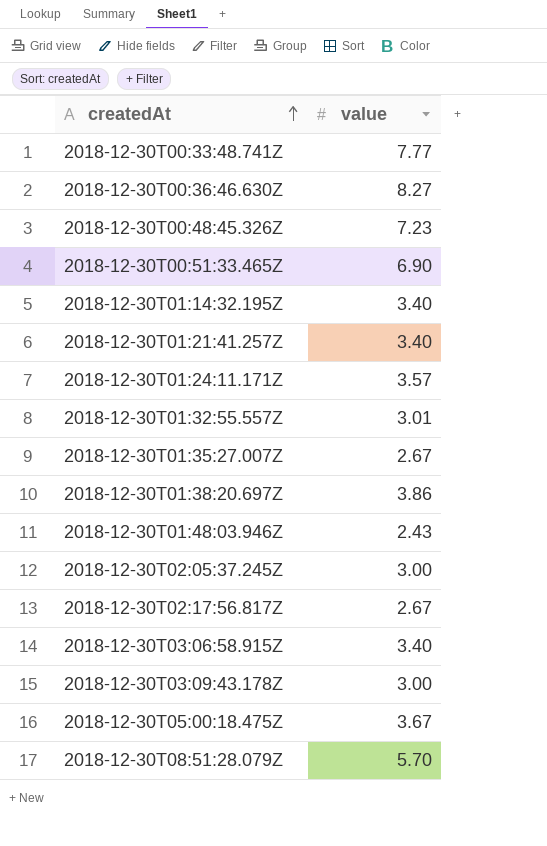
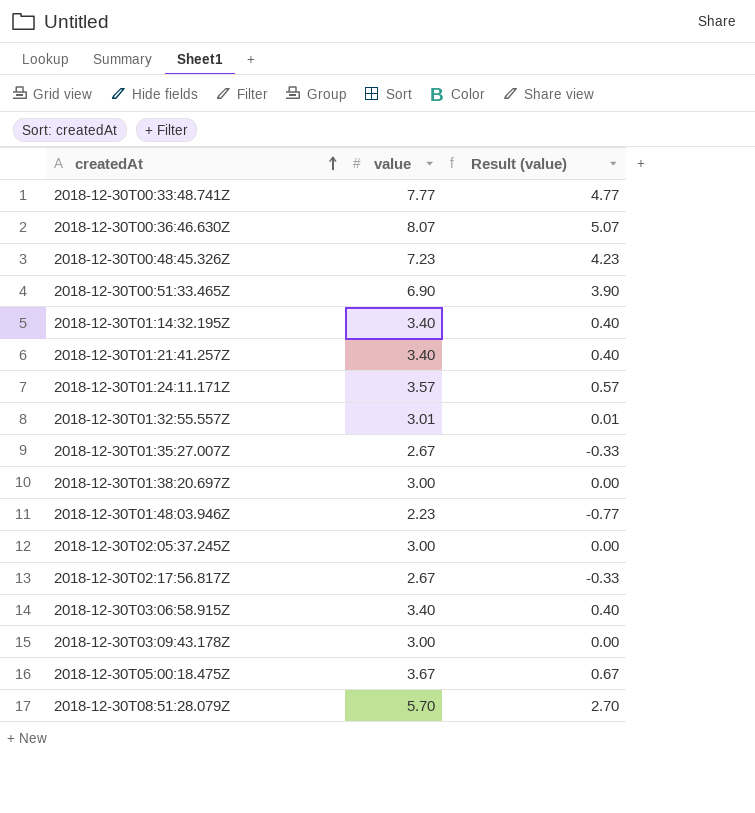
column Result (value) | formula: none -> [value] - 3
2018-12-30T00:36:46.630Z | value: 8.27 -> 8.07
2018-12-30T01:38:20.697Z | value: 3.86 -> 3.00
2018-12-30T01:48:03.946Z | value: 2.43 -> 2.23

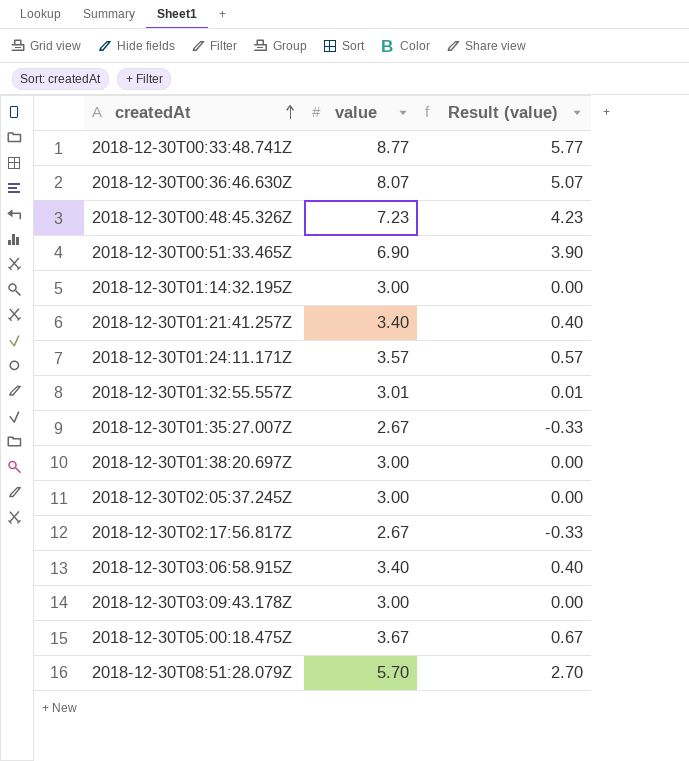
row 2018-12-30T01:48:03.946Z: 2.23 | -0.77 -> none
2018-12-30T00:33:48.741Z | value: 7.77 -> 8.77
2018-12-30T00:33:48.741Z | Result (value): 4.77 -> 5.77
2018-12-30T01:14:32.195Z | value: 3.40 -> 3.00
2018-12-30T01:14:32.195Z | Result (value): 0.40 -> 0.00

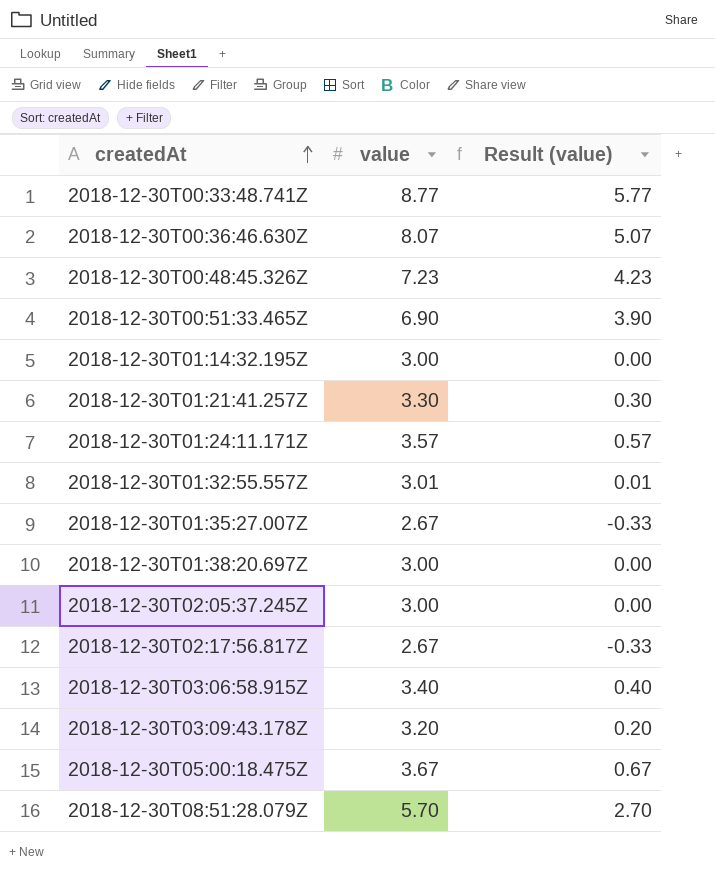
2018-12-30T01:21:41.257Z | value: 3.40 -> 3.30
2018-12-30T01:21:41.257Z | Result (value): 0.40 -> 0.30
2018-12-30T03:09:43.178Z | value: 3.00 -> 3.20
2018-12-30T03:09:43.178Z | Result (value): 0.00 -> 0.20

